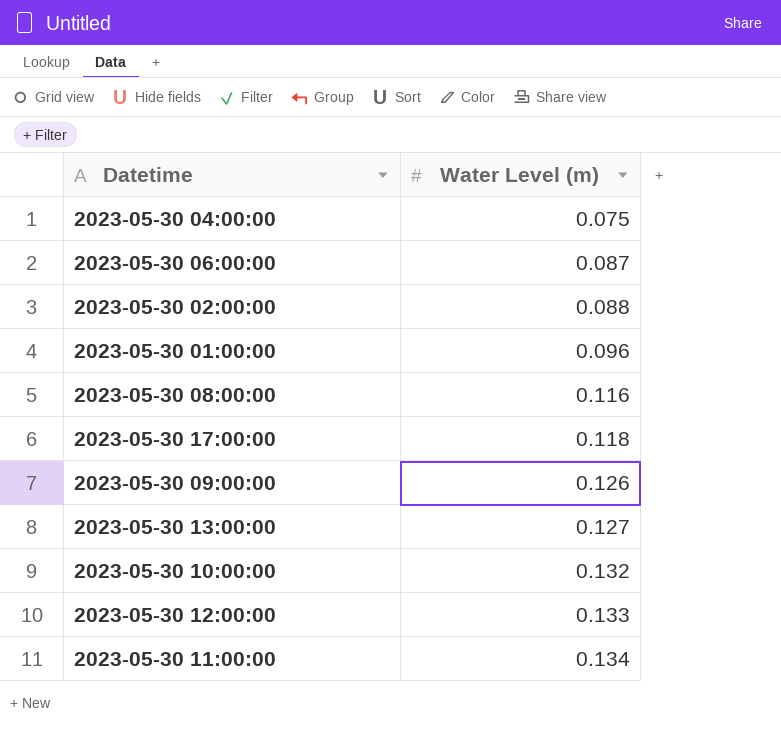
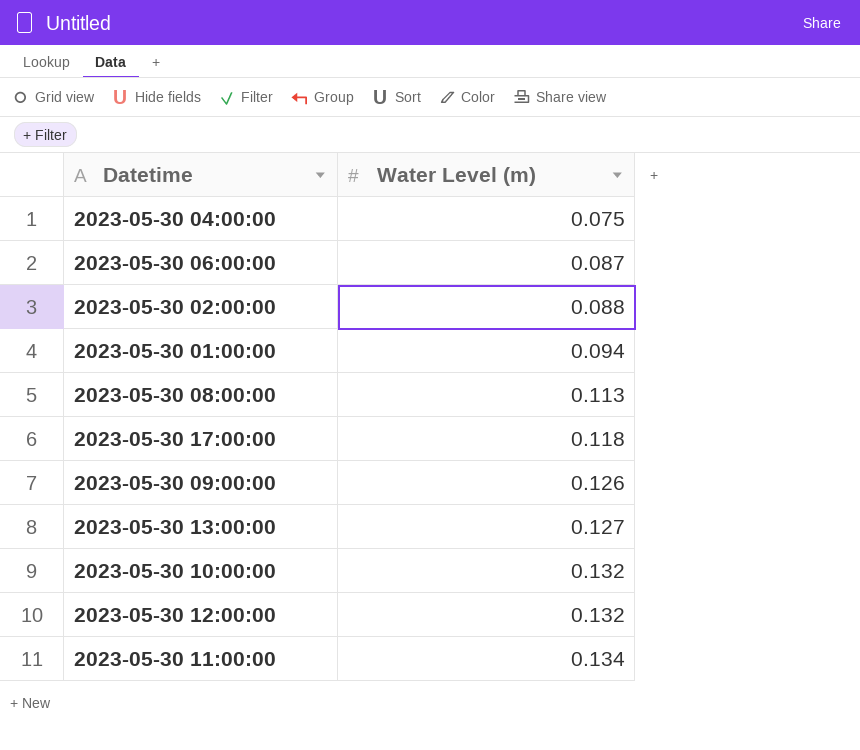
2023-05-30 01:00:00 | Water Level (m): 0.096 -> 0.094
2023-05-30 08:00:00 | Water Level (m): 0.116 -> 0.113
2023-05-30 12:00:00 | Water Level (m): 0.133 -> 0.132

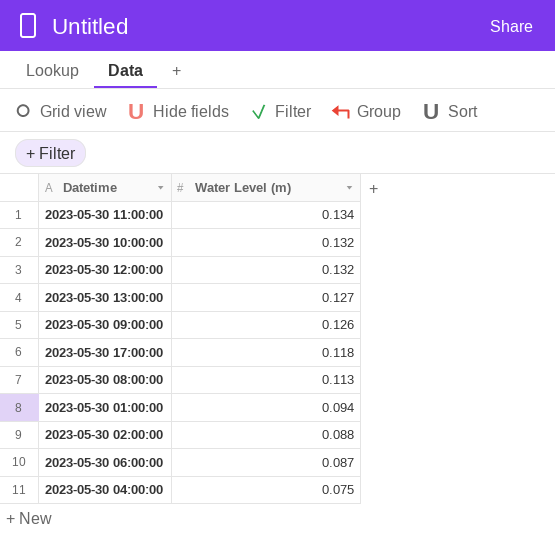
row order: Water Level (m) ascending -> Water Level (m) descending

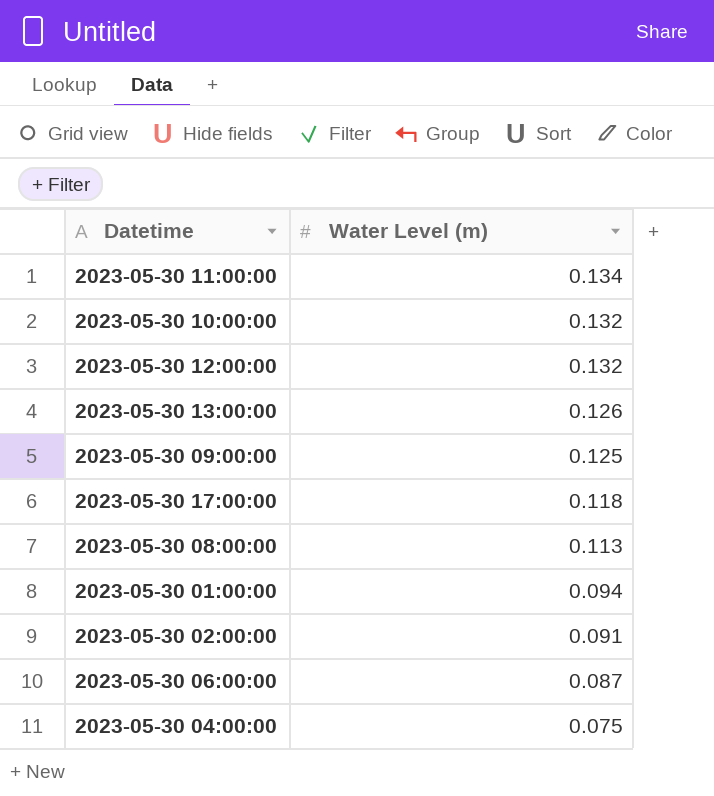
2023-05-30 13:00:00 | Water Level (m): 0.127 -> 0.126
2023-05-30 09:00:00 | Water Level (m): 0.126 -> 0.125
2023-05-30 02:00:00 | Water Level (m): 0.088 -> 0.091

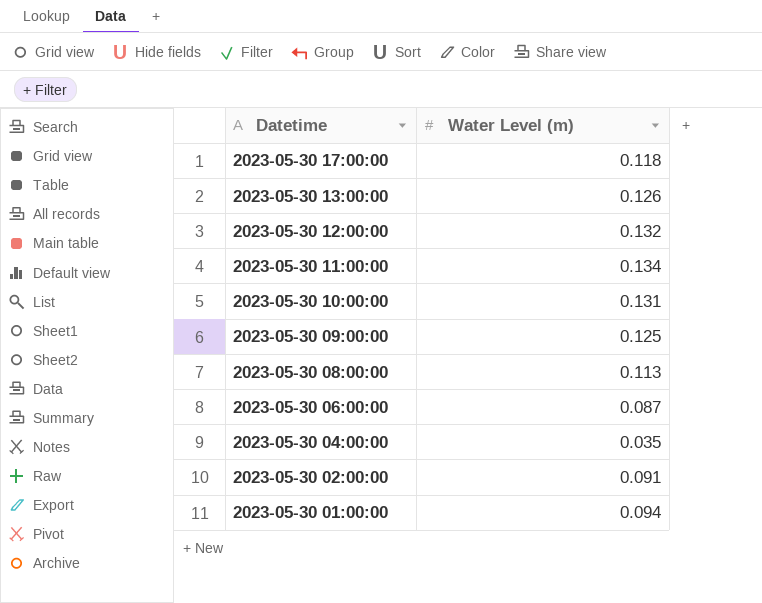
row order: Water Level (m) descending -> Datetime descending
2023-05-30 10:00:00 | Water Level (m): 0.132 -> 0.131
2023-05-30 04:00:00 | Water Level (m): 0.075 -> 0.035

